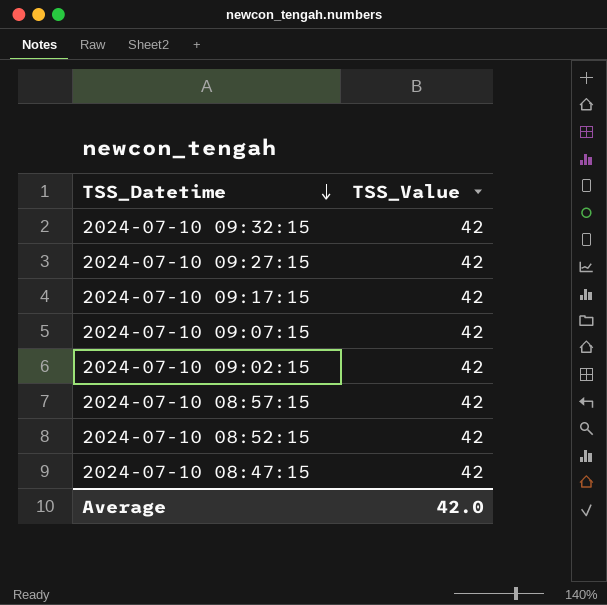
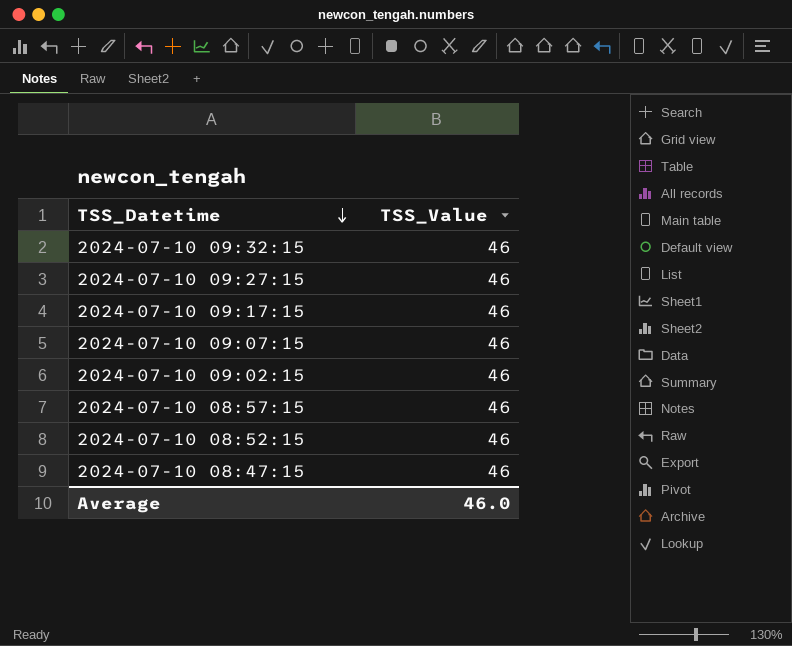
2024-07-10 09:32:15 | TSS_Value: 42 -> 46
2024-07-10 09:27:15 | TSS_Value: 42 -> 46
2024-07-10 09:17:15 | TSS_Value: 42 -> 46
2024-07-10 09:07:15 | TSS_Value: 42 -> 46
2024-07-10 09:02:15 | TSS_Value: 42 -> 46
2024-07-10 08:57:15 | TSS_Value: 42 -> 46
2024-07-10 08:52:15 | TSS_Value: 42 -> 46
2024-07-10 08:47:15 | TSS_Value: 42 -> 46
Average | TSS_Value: 42.0 -> 46.0

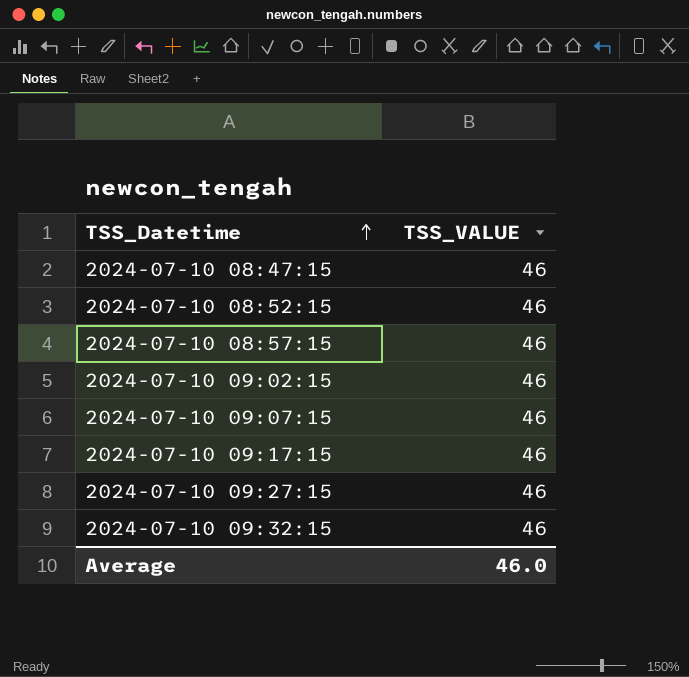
row order: TSS_Datetime descending -> TSS_Datetime ascending
column name: TSS_Value -> TSS_VALUE

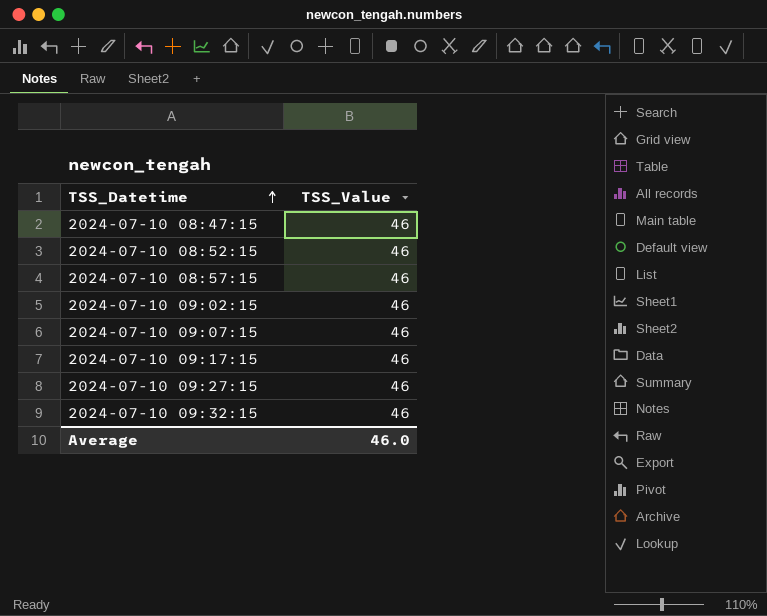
column name: TSS_VALUE -> TSS_Value

